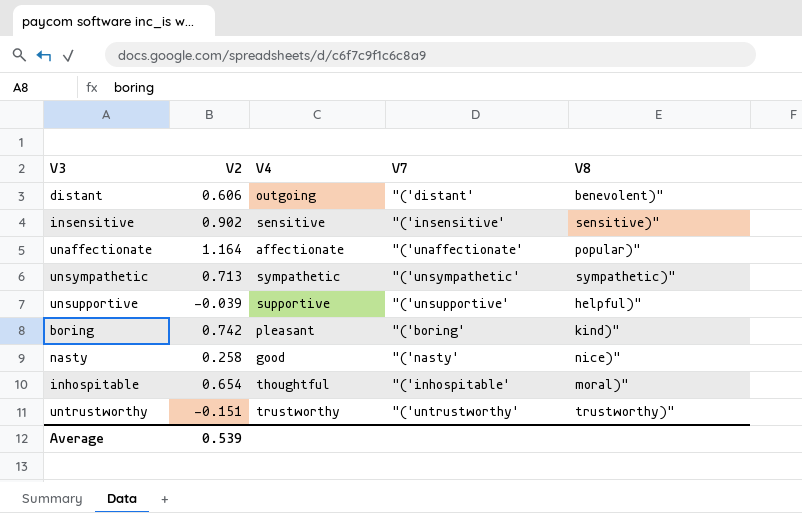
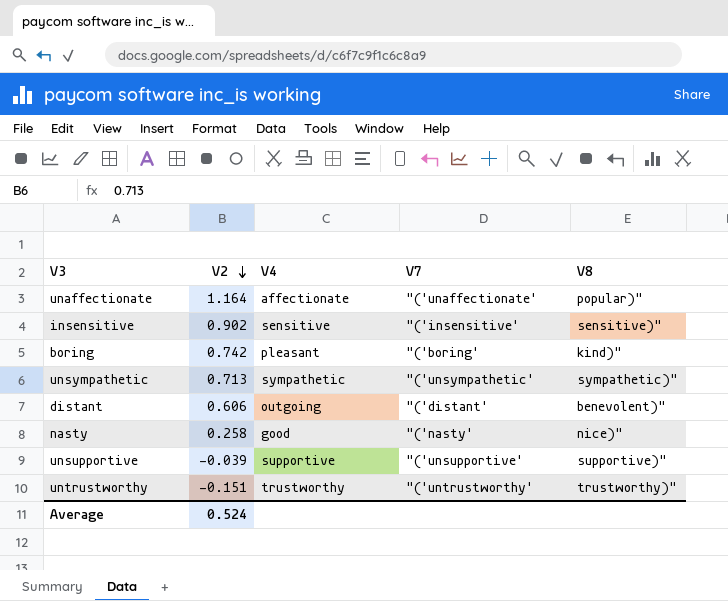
row order: none -> V2 descending
row inhospitable: 0.654 | thoughtful | "('inhospitable' | moral)" -> none
unsupportive | V8: helpful)" -> supportive)"
Average | V2: 0.539 -> 0.524

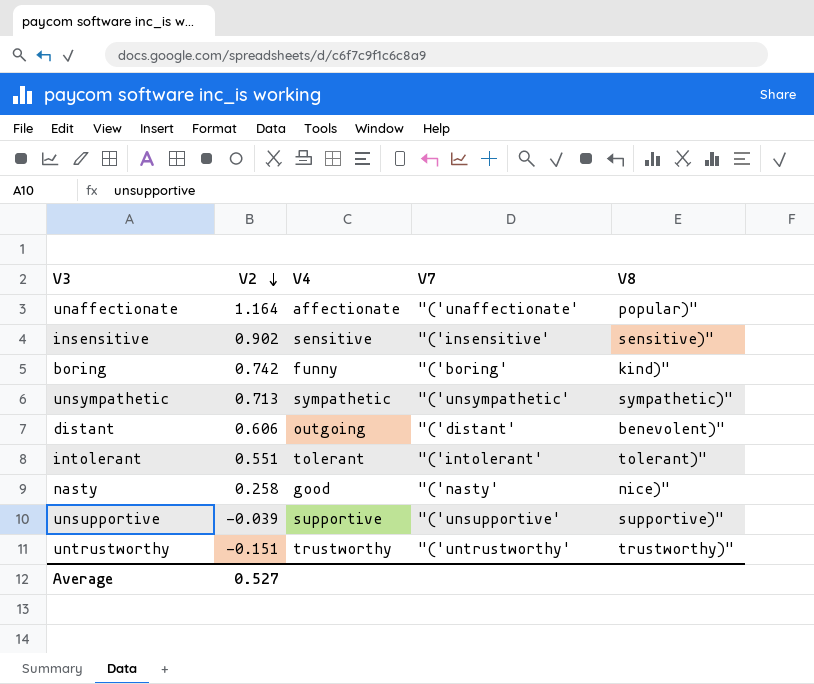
boring | V4: pleasant -> funny
row intolerant: none -> 0.551 | tolerant | "('intolerant' | tolerant)"
Average | V2: 0.524 -> 0.527

